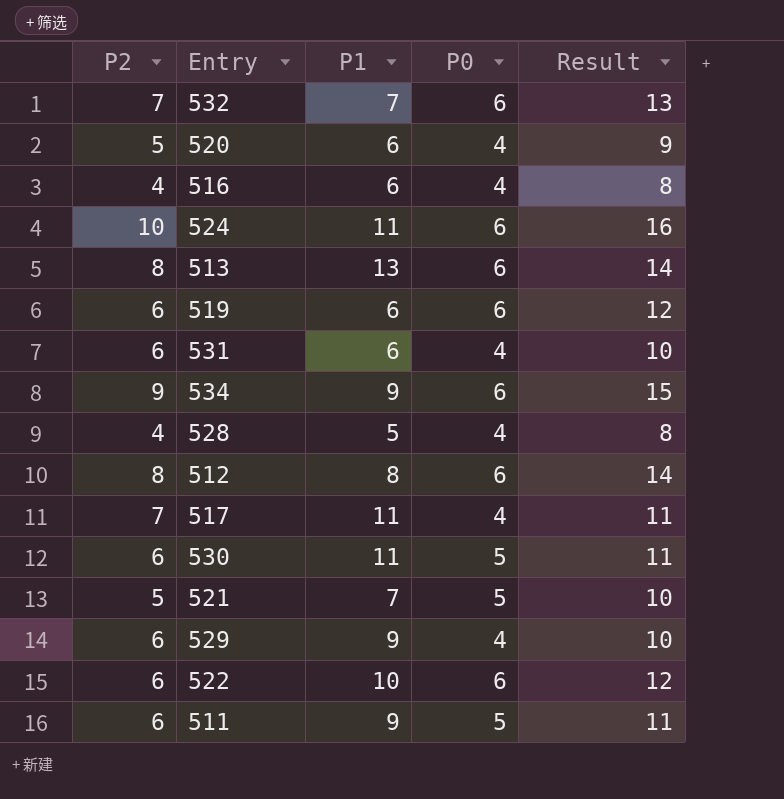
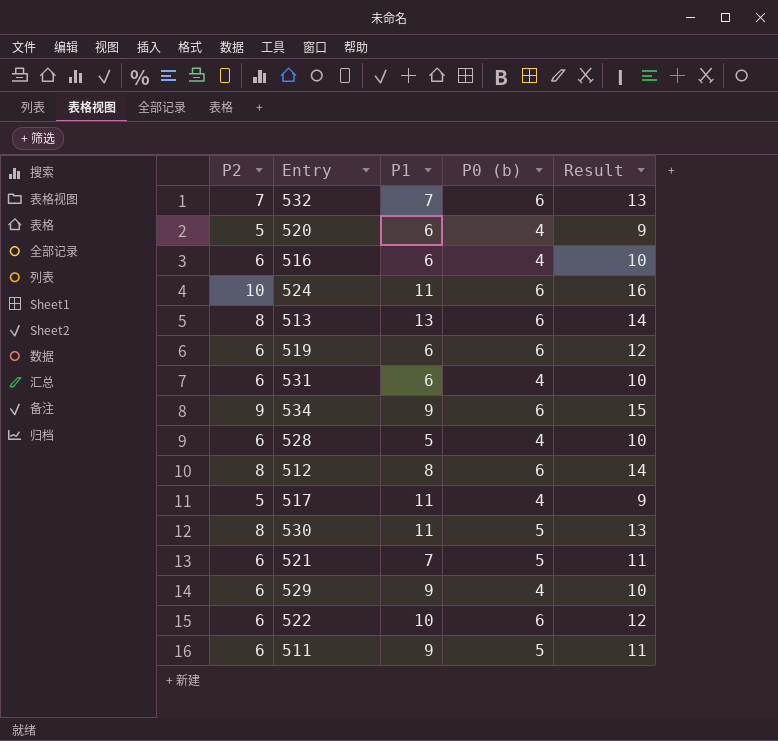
column name: P0 -> P0 (b)
516 | P2: 4 -> 6
516 | Result: 8 -> 10
528 | P2: 4 -> 6
528 | Result: 8 -> 10
517 | P2: 7 -> 5
517 | Result: 11 -> 9
530 | P2: 6 -> 8
530 | Result: 11 -> 13
521 | P2: 5 -> 6
521 | Result: 10 -> 11

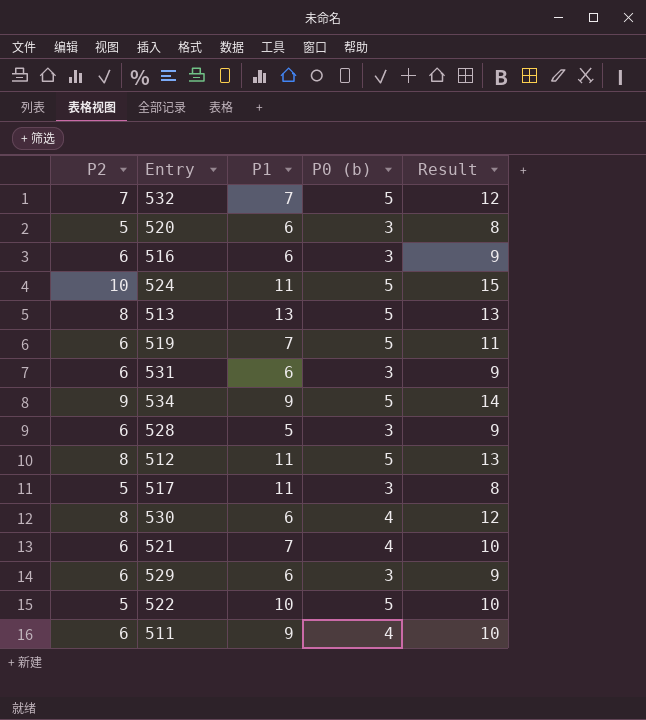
532 | P0 (b): 6 -> 5
532 | Result: 13 -> 12
520 | P0 (b): 4 -> 3
520 | Result: 9 -> 8
516 | P0 (b): 4 -> 3
516 | Result: 10 -> 9
524 | P0 (b): 6 -> 5
524 | Result: 16 -> 15
513 | P0 (b): 6 -> 5
513 | Result: 14 -> 13
519 | P1: 6 -> 7
519 | P0 (b): 6 -> 5
519 | Result: 12 -> 11
531 | P0 (b): 4 -> 3
531 | Result: 10 -> 9
534 | P0 (b): 6 -> 5
534 | Result: 15 -> 14
528 | P0 (b): 4 -> 3
528 | Result: 10 -> 9
512 | P1: 8 -> 11
512 | P0 (b): 6 -> 5
512 | Result: 14 -> 13
517 | P0 (b): 4 -> 3
517 | Result: 9 -> 8
530 | P1: 11 -> 6
530 | P0 (b): 5 -> 4
530 | Result: 13 -> 12
521 | P0 (b): 5 -> 4
521 | Result: 11 -> 10
529 | P1: 9 -> 6
529 | P0 (b): 4 -> 3
529 | Result: 10 -> 9
522 | P2: 6 -> 5
522 | P0 (b): 6 -> 5
522 | Result: 12 -> 10
511 | P0 (b): 5 -> 4
511 | Result: 11 -> 10

